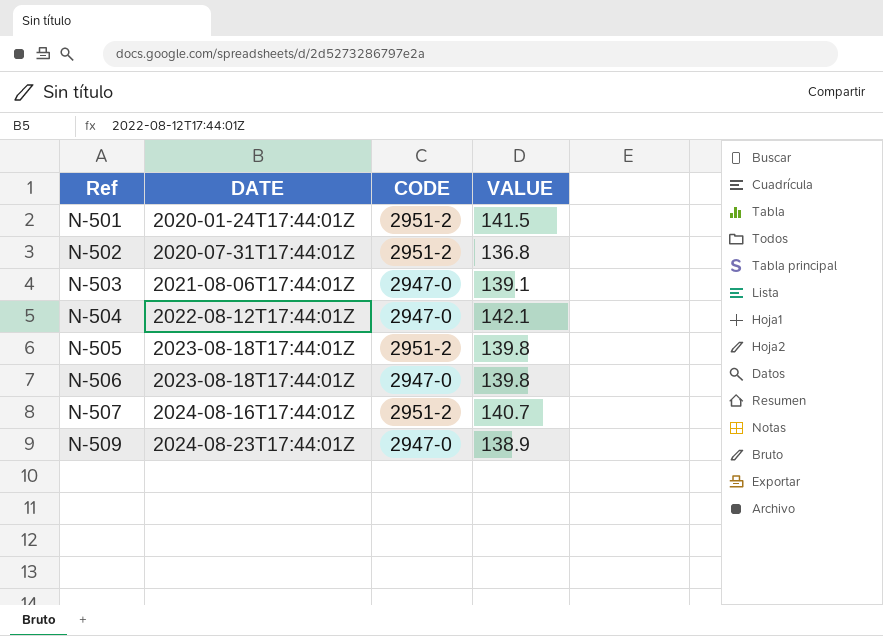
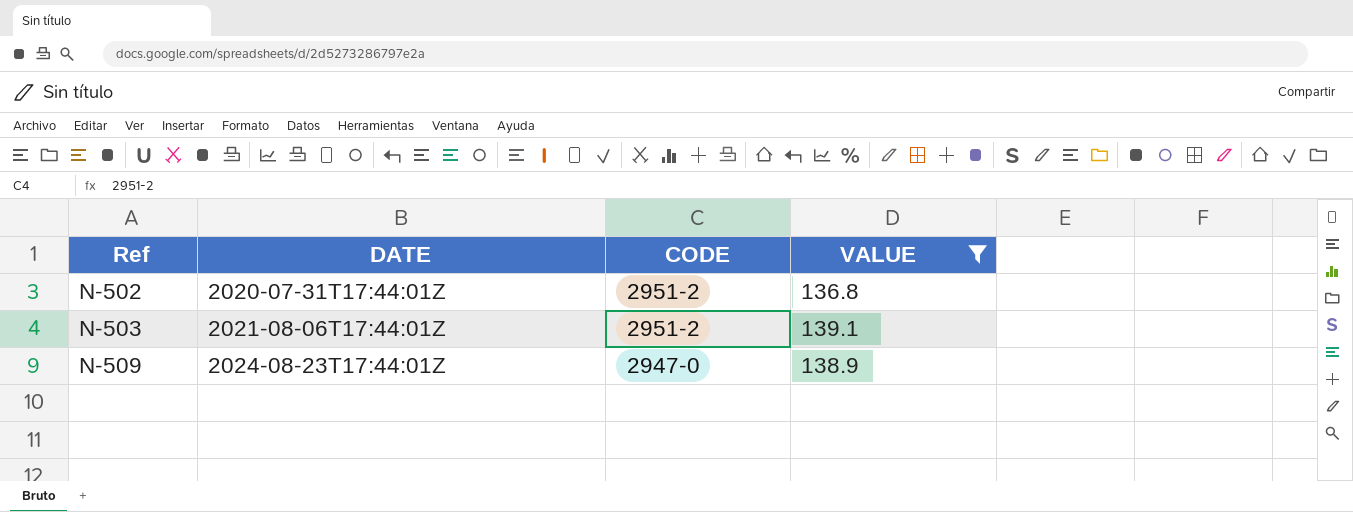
filter: none -> VALUE <= 139.1
N-503 | CODE: 2947-0 -> 2951-2

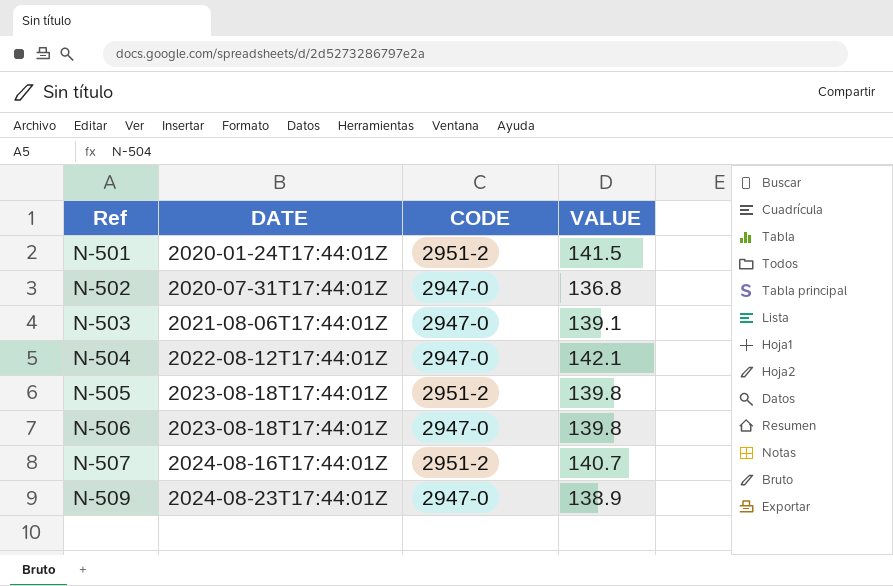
filter: VALUE <= 139.1 -> none
N-502 | CODE: 2951-2 -> 2947-0
N-503 | CODE: 2951-2 -> 2947-0

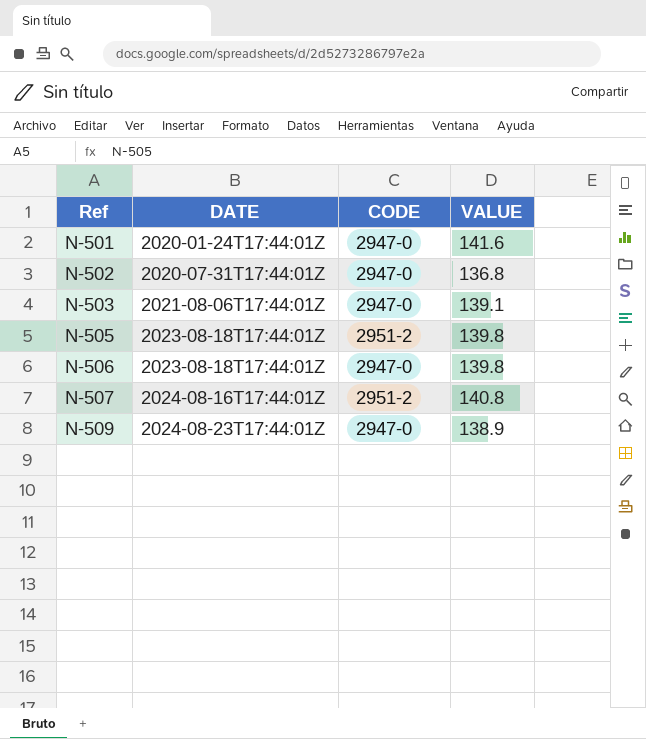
row N-504: 2022-08-12T17:44:01Z | 2947-0 | 142.1 -> none
N-501 | CODE: 2951-2 -> 2947-0
N-501 | VALUE: 141.5 -> 141.6
N-507 | VALUE: 140.7 -> 140.8

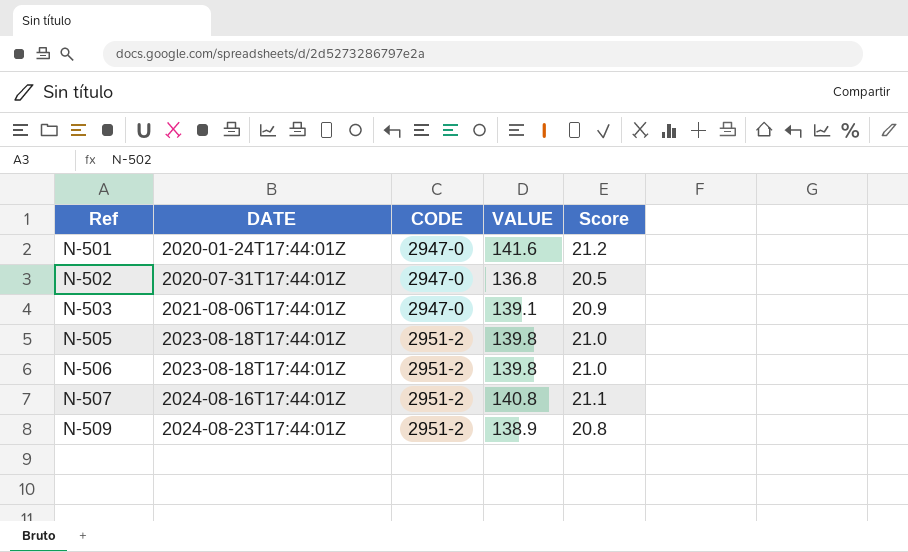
column Score | formula: none -> [VALUE] * 0.15
N-506 | CODE: 2947-0 -> 2951-2
N-509 | CODE: 2947-0 -> 2951-2

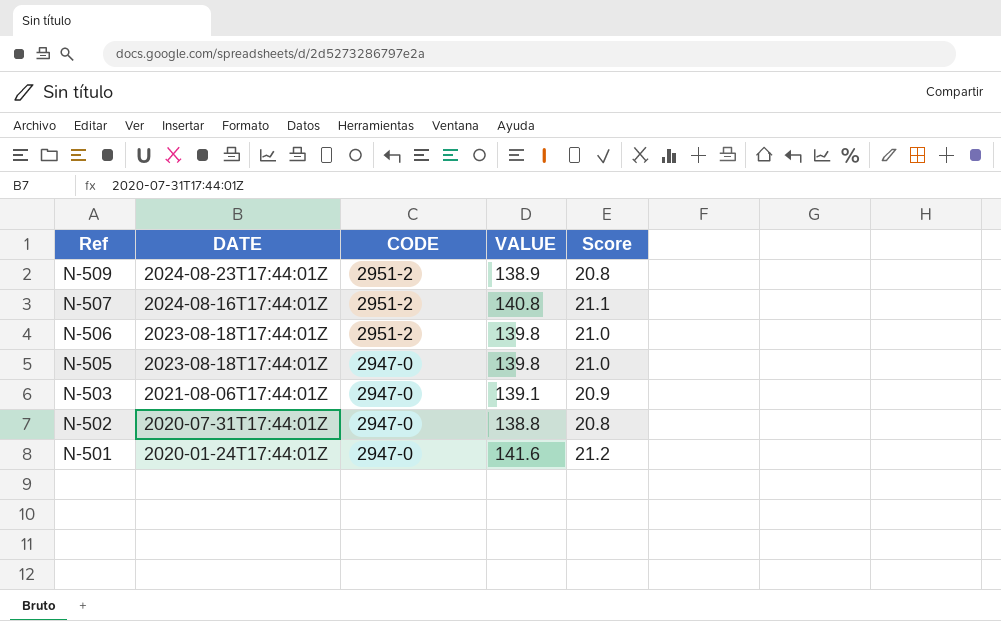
row order: Ref ascending -> Ref descending
N-505 | CODE: 2951-2 -> 2947-0
N-502 | VALUE: 136.8 -> 138.8
N-502 | Score: 20.5 -> 20.8

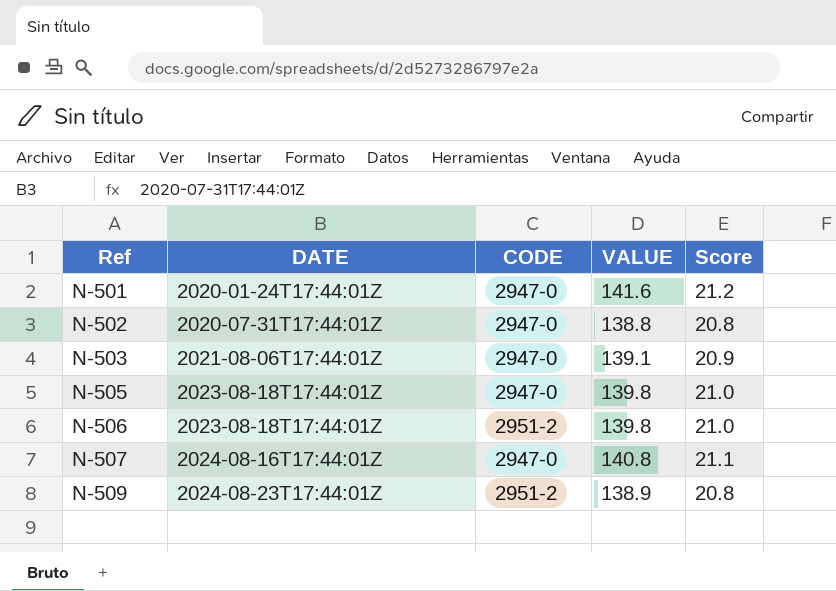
row order: Ref descending -> Ref ascending
N-507 | CODE: 2951-2 -> 2947-0

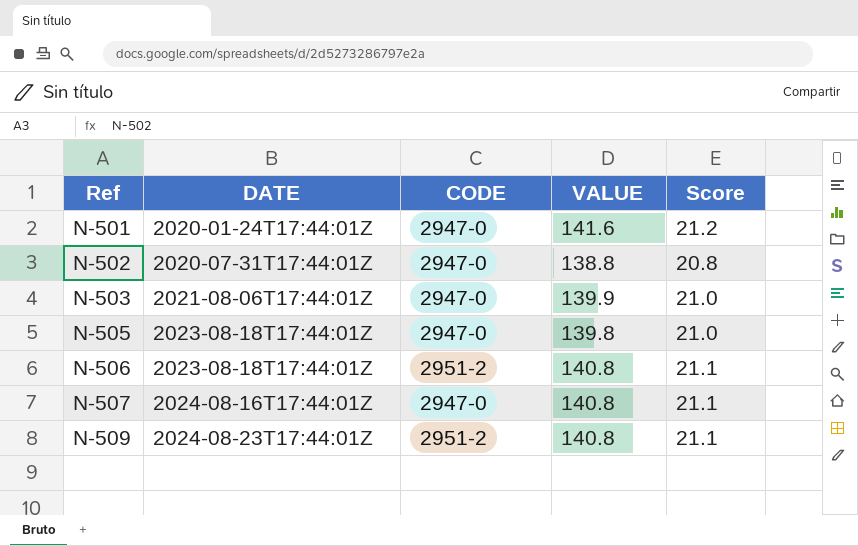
N-503 | VALUE: 139.1 -> 139.9
N-503 | Score: 20.9 -> 21.0
N-506 | VALUE: 139.8 -> 140.8
N-506 | Score: 21.0 -> 21.1
N-509 | VALUE: 138.9 -> 140.8
N-509 | Score: 20.8 -> 21.1

